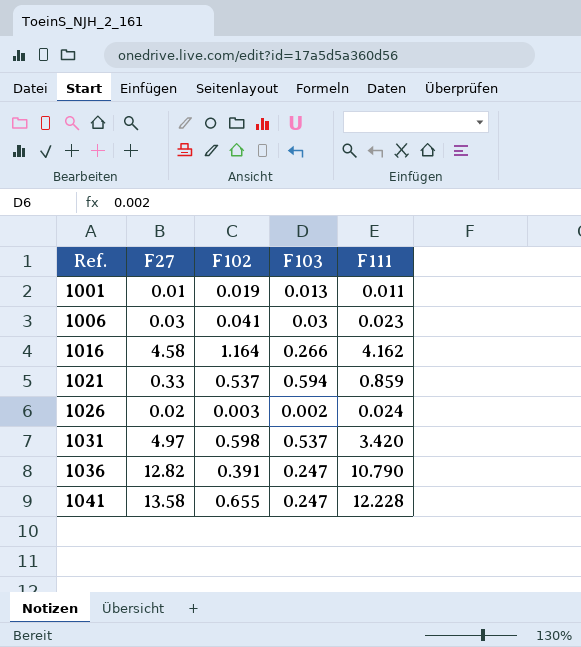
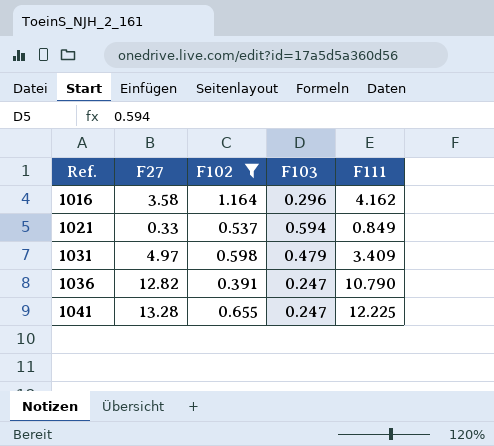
filter: none -> F102 >= 0.391
1016 | F27: 4.58 -> 3.58
1016 | F103: 0.266 -> 0.296
1021 | F111: 0.859 -> 0.849
1031 | F103: 0.537 -> 0.479
1031 | F111: 3.420 -> 3.409
1041 | F27: 13.58 -> 13.28
1041 | F111: 12.228 -> 12.225

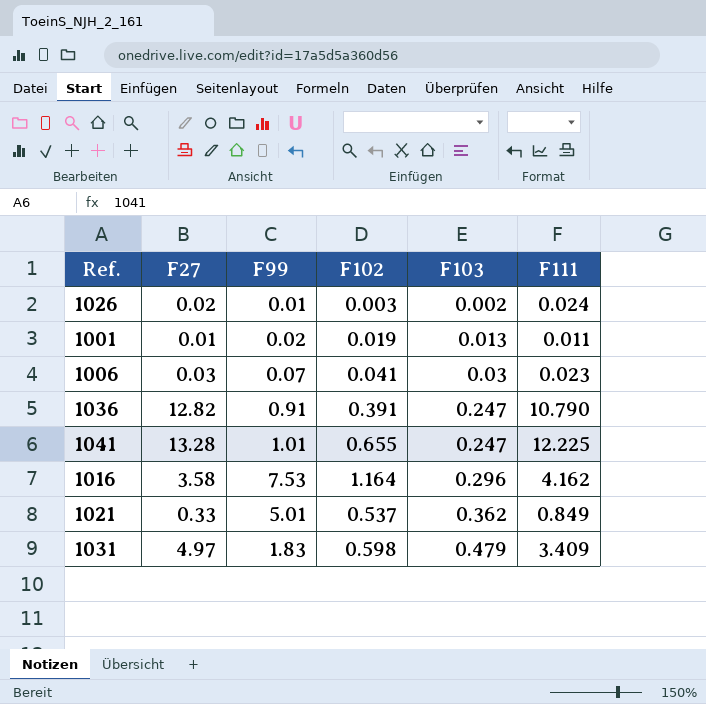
filter: F102 >= 0.391 -> none
row order: Ref. ascending -> F103 ascending
column F99 | position: none -> 3
1021 | F103: 0.594 -> 0.362

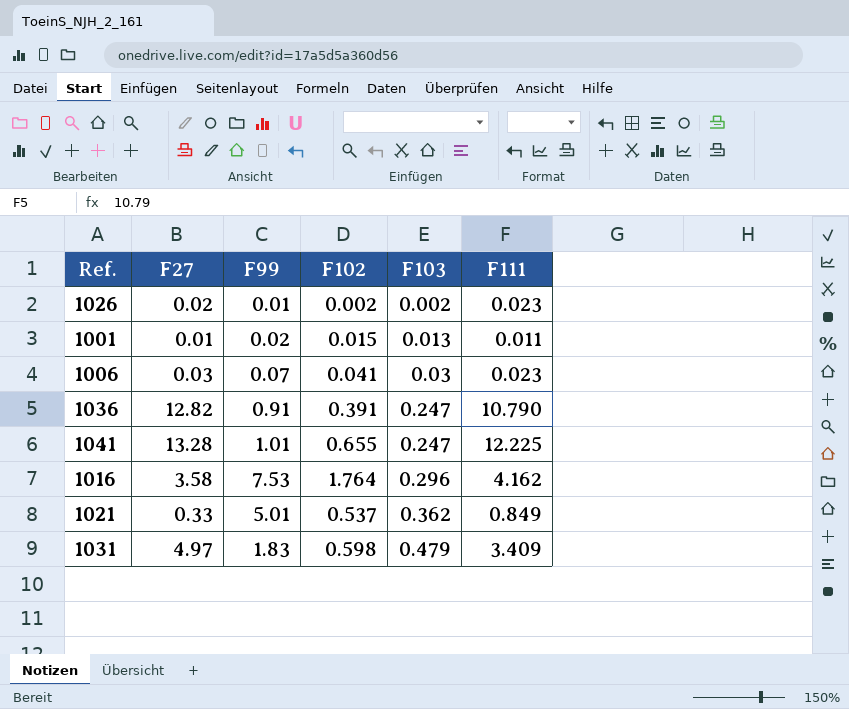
1026 | F102: 0.003 -> 0.002
1026 | F111: 0.024 -> 0.023
1001 | F102: 0.019 -> 0.015
1016 | F102: 1.164 -> 1.764

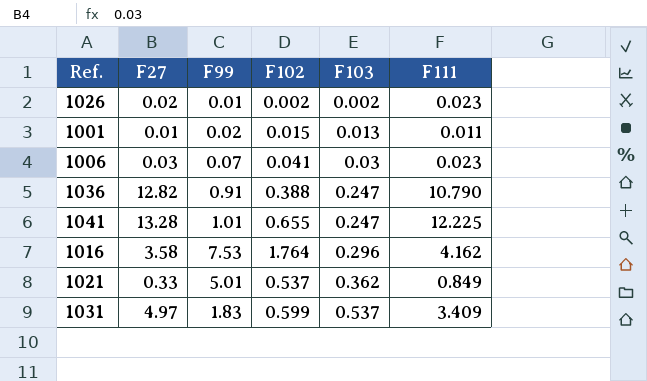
1036 | F102: 0.391 -> 0.388
1031 | F102: 0.598 -> 0.599
1031 | F103: 0.479 -> 0.537

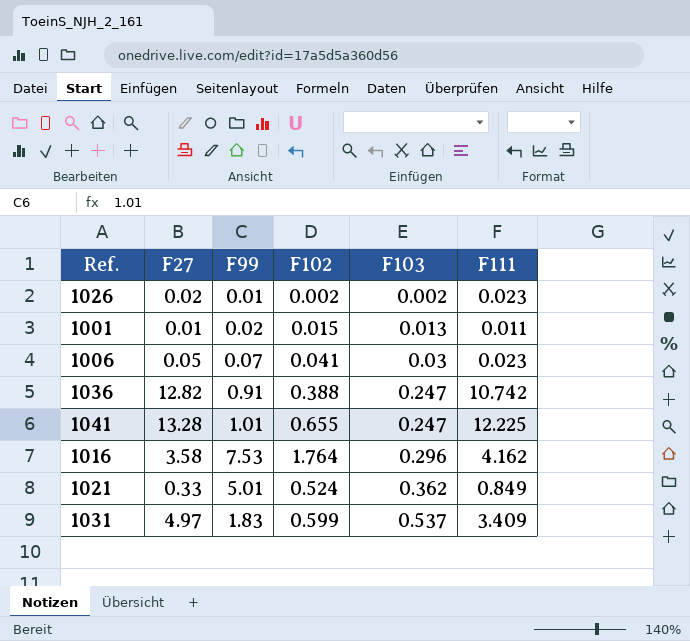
1006 | F27: 0.03 -> 0.05
1036 | F111: 10.790 -> 10.742
1021 | F102: 0.537 -> 0.524

